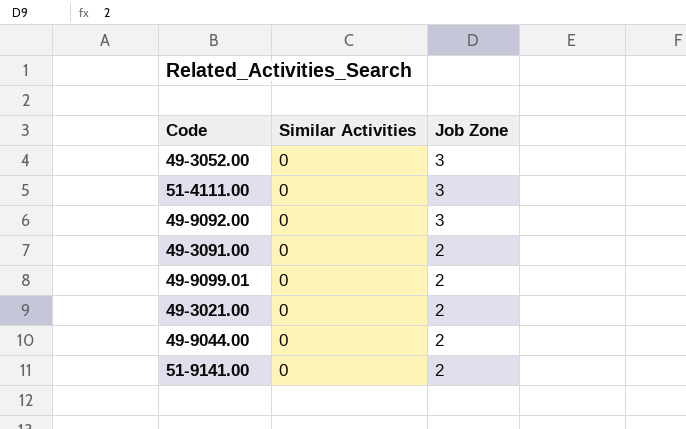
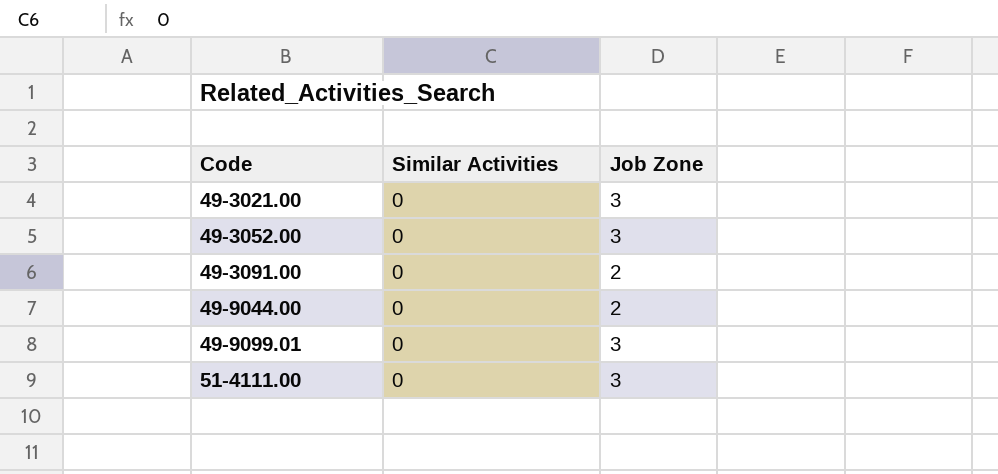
row order: Job Zone descending -> Code ascending
row 49-9092.00: 0 | 3 -> none
row 51-9141.00: 0 | 2 -> none
49-3021.00 | Job Zone: 2 -> 3
49-9099.01 | Job Zone: 2 -> 3

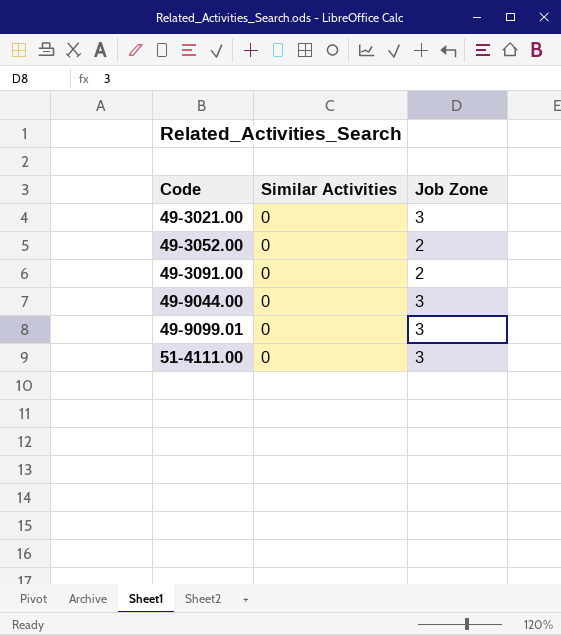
49-3052.00 | Job Zone: 3 -> 2
49-9044.00 | Job Zone: 2 -> 3

